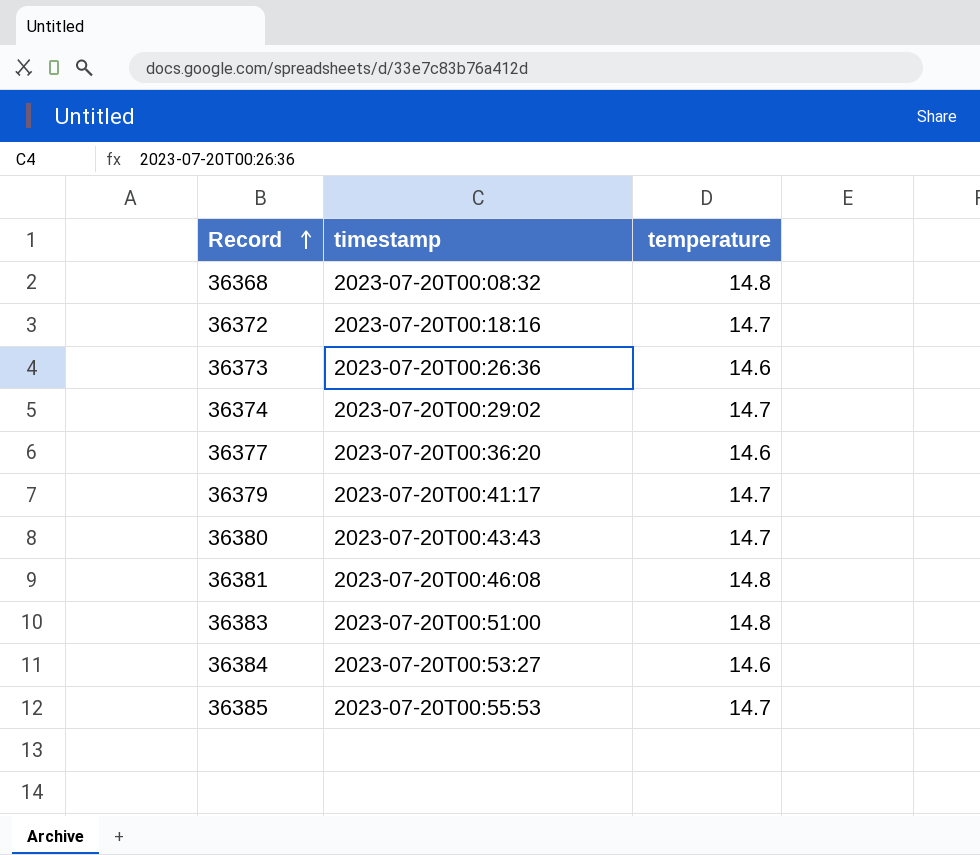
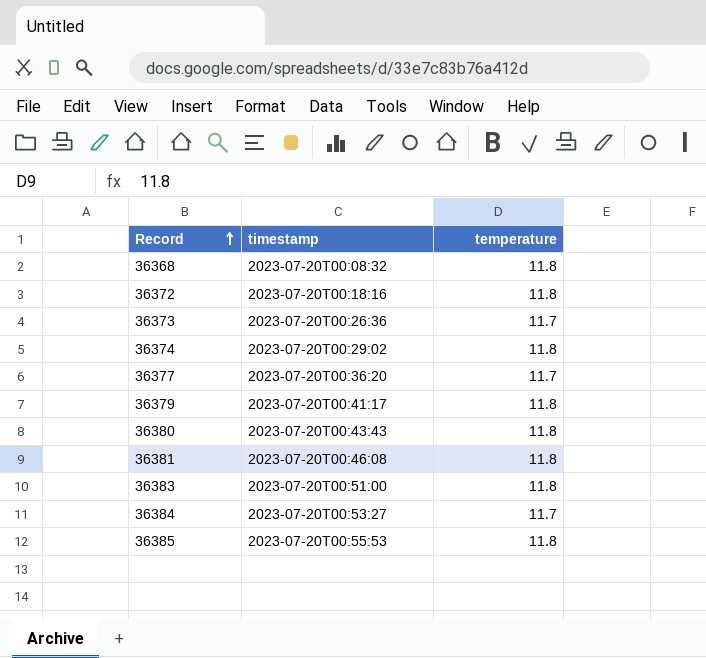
36368 | temperature: 14.8 -> 11.8
36372 | temperature: 14.7 -> 11.8
36373 | temperature: 14.6 -> 11.7
36374 | temperature: 14.7 -> 11.8
36377 | temperature: 14.6 -> 11.7
36379 | temperature: 14.7 -> 11.8
36380 | temperature: 14.7 -> 11.8
36381 | temperature: 14.8 -> 11.8
36383 | temperature: 14.8 -> 11.8
36384 | temperature: 14.6 -> 11.7
36385 | temperature: 14.7 -> 11.8

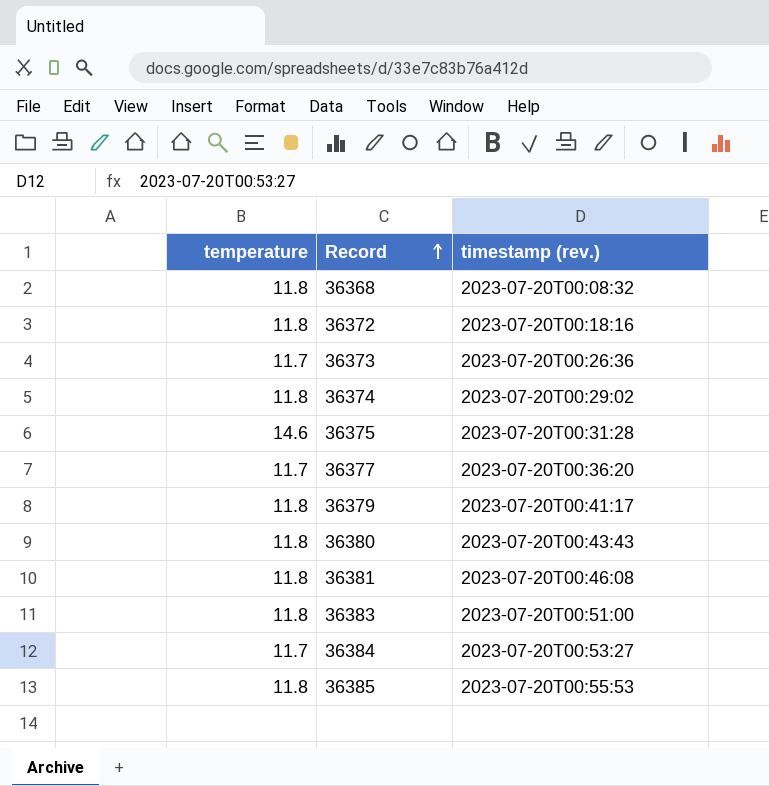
column temperature | position: 3 -> 1
column name: timestamp -> timestamp (rev.)
row 36375: none -> 14.6 | 2023-07-20T00:31:28

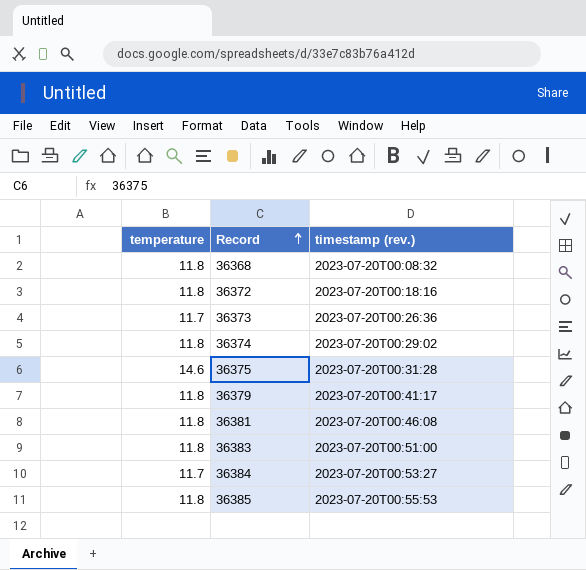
row 36377: 11.7 | 2023-07-20T00:36:20 -> none
row 36380: 11.8 | 2023-07-20T00:43:43 -> none

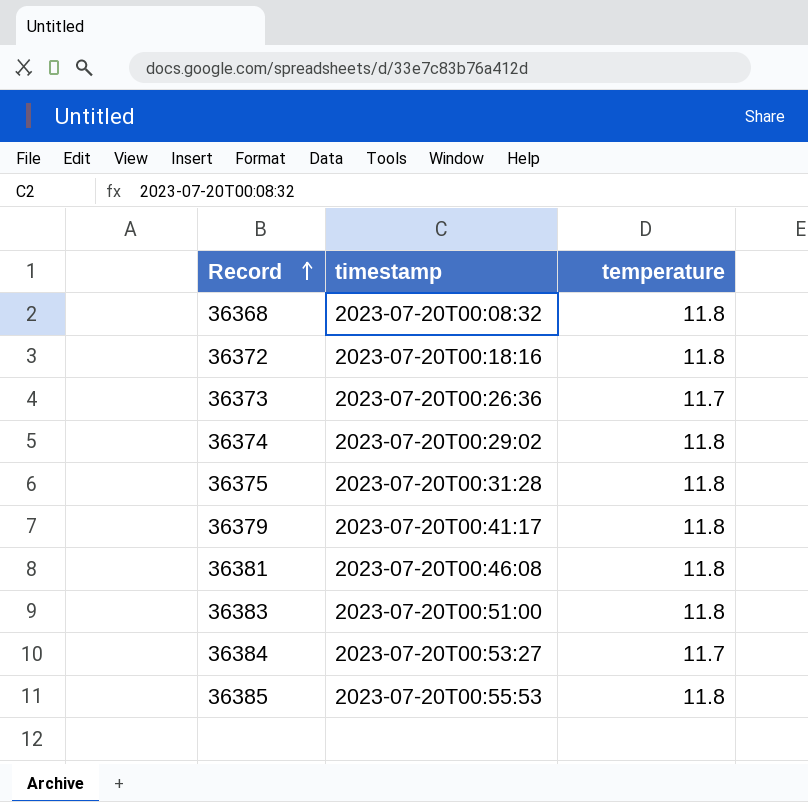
column name: timestamp (rev.) -> timestamp
column temperature | position: 1 -> 3
36375 | temperature: 14.6 -> 11.8

